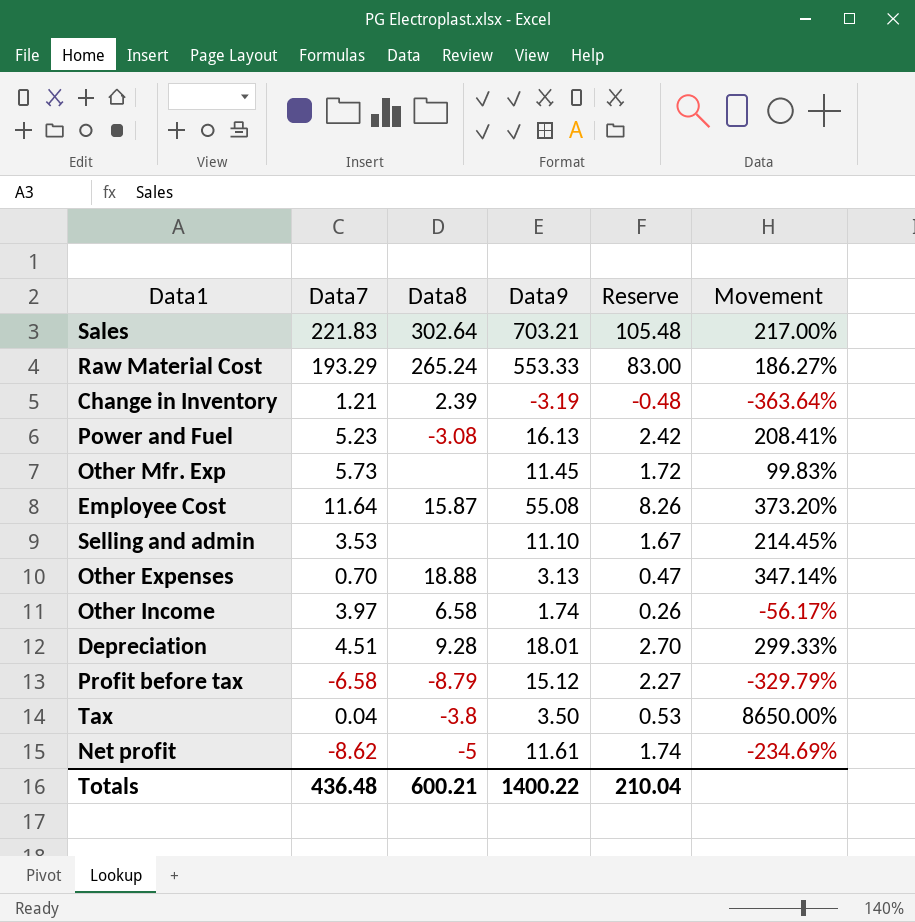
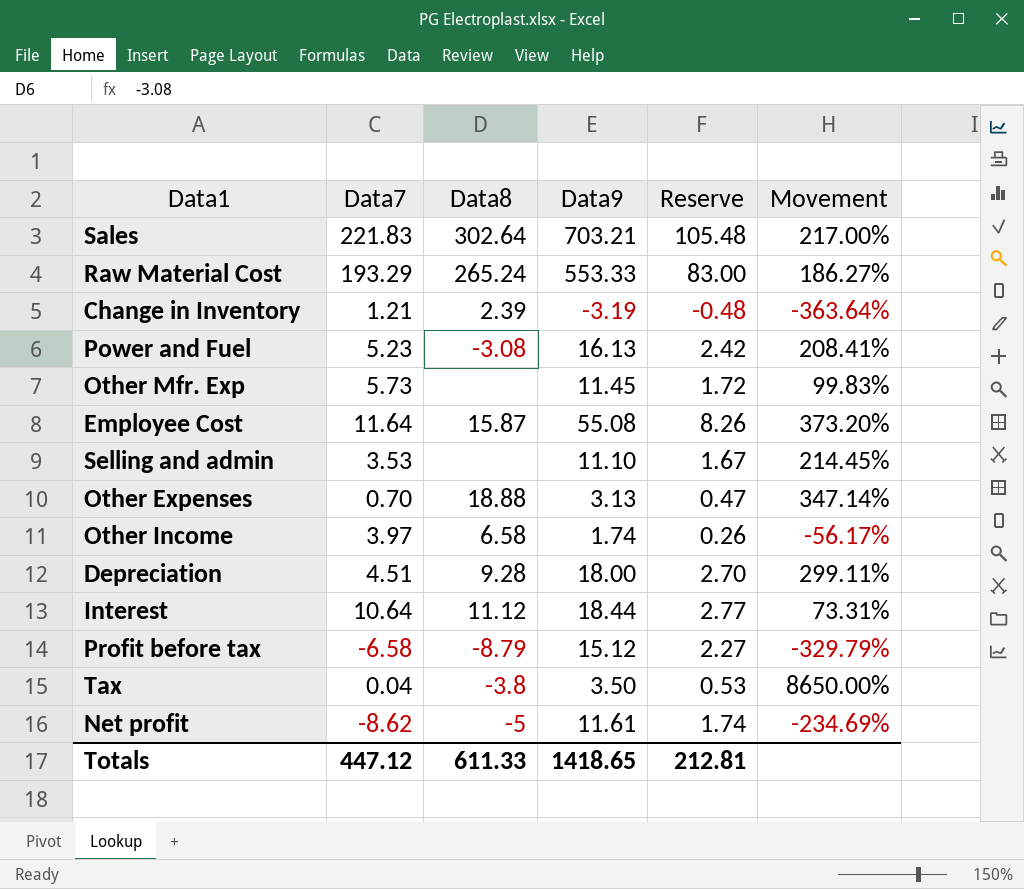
Depreciation | Data9: 18.01 -> 18.00
Depreciation | Movement: 299.33% -> 299.11%
row Interest: none -> 10.64 | 11.12 | 18.44 | 2.77 | 73.31%
Totals | Data7: 436.48 -> 447.12
Totals | Data8: 600.21 -> 611.33
Totals | Data9: 1400.22 -> 1418.65
Totals | Reserve: 210.04 -> 212.81

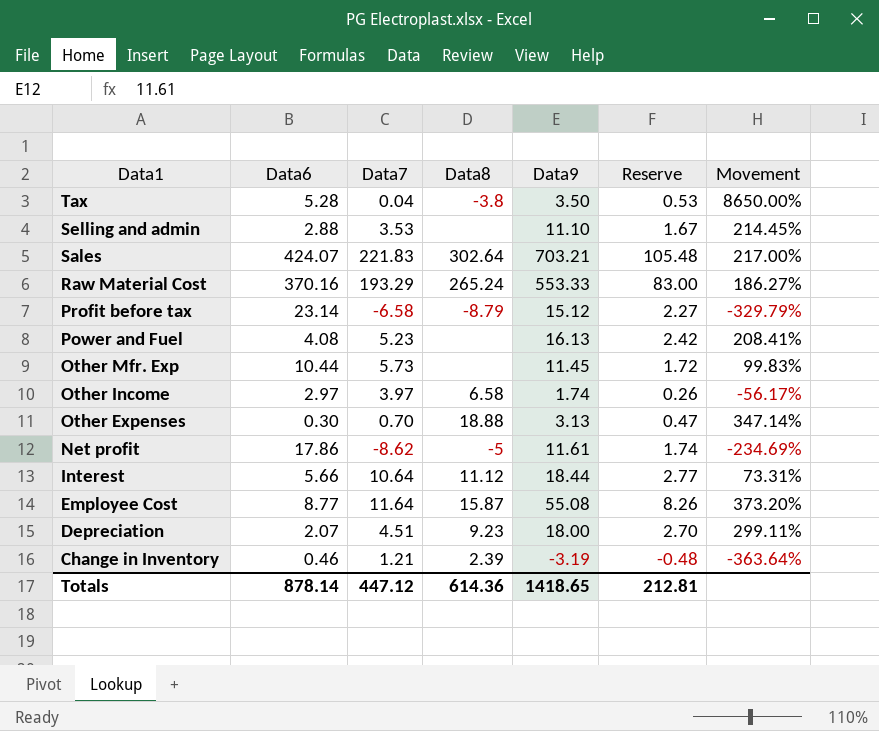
row order: none -> Data1 descending
column Data6 | position: none -> 2
Power and Fuel | Data8: -3.08 -> none
Depreciation | Data8: 9.28 -> 9.23
Totals | Data8: 611.33 -> 614.36

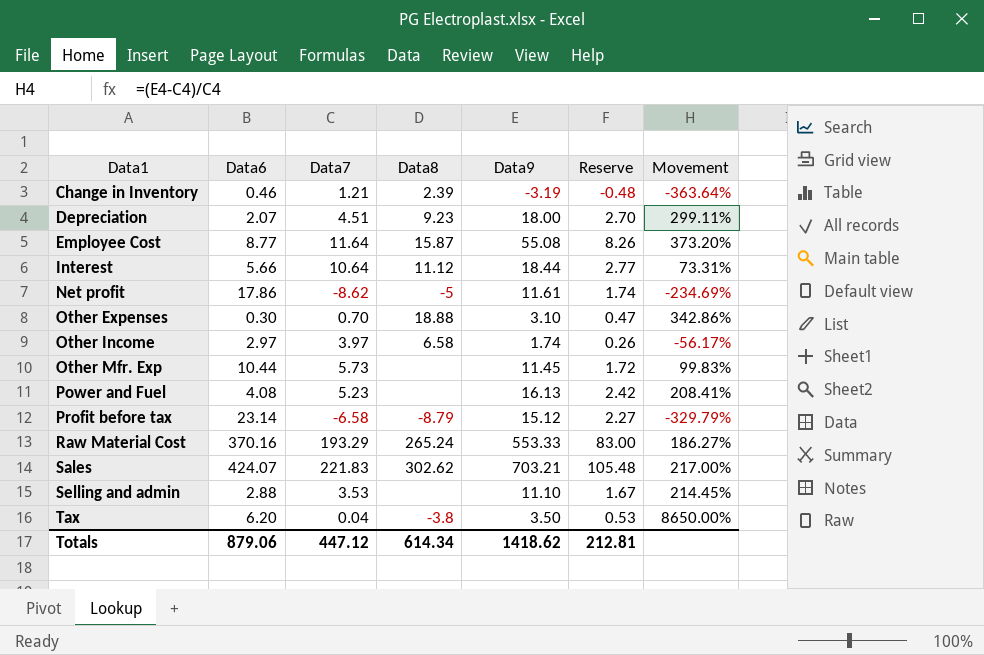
row order: Data1 descending -> Data1 ascending
Other Expenses | Data9: 3.13 -> 3.10
Other Expenses | Movement: 347.14% -> 342.86%
Sales | Data8: 302.64 -> 302.62
Tax | Data6: 5.28 -> 6.20
Totals | Data6: 878.14 -> 879.06
Totals | Data8: 614.36 -> 614.34
Totals | Data9: 1418.65 -> 1418.62

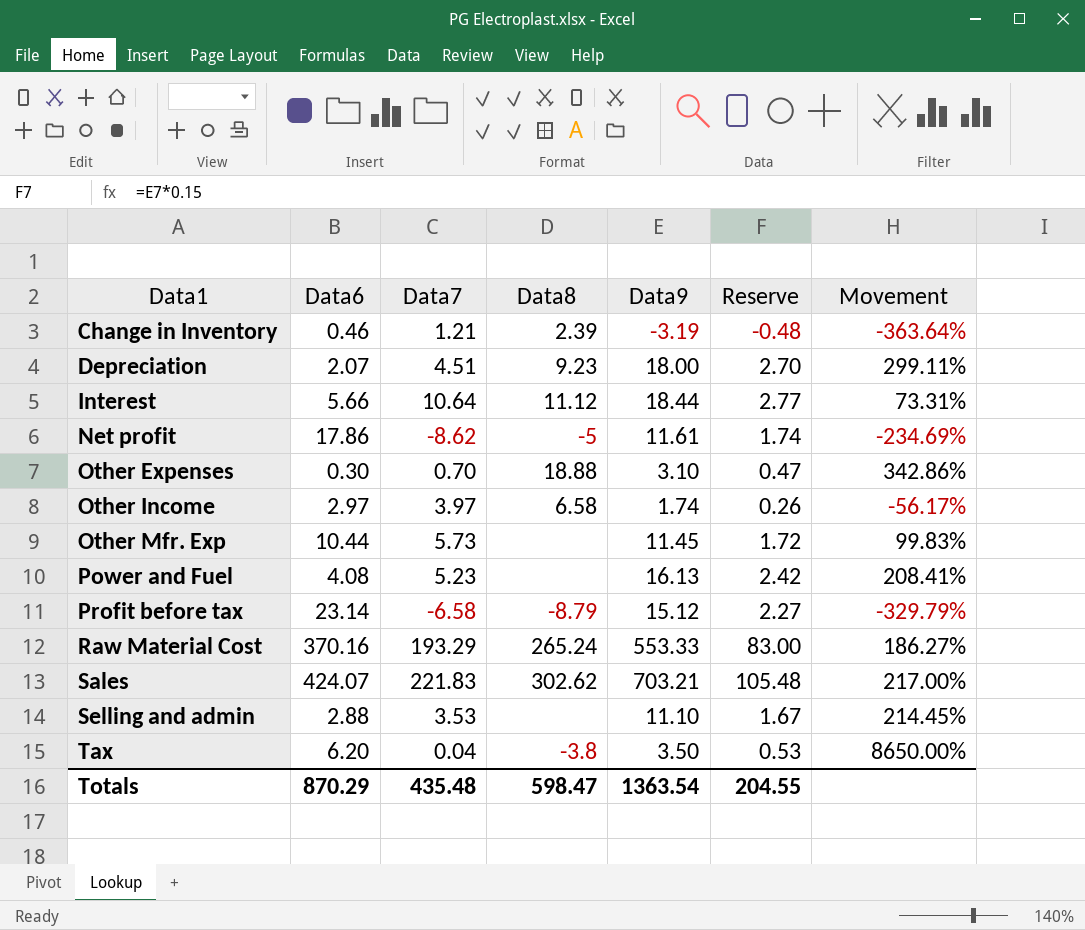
row Employee Cost: 8.77 | 11.64 | 15.87 | 55.08 | 8.26 | 373.20% -> none
Totals | Data6: 879.06 -> 870.29
Totals | Data7: 447.12 -> 435.48
Totals | Data8: 614.34 -> 598.47
Totals | Data9: 1418.62 -> 1363.54
Totals | Reserve: 212.81 -> 204.55

